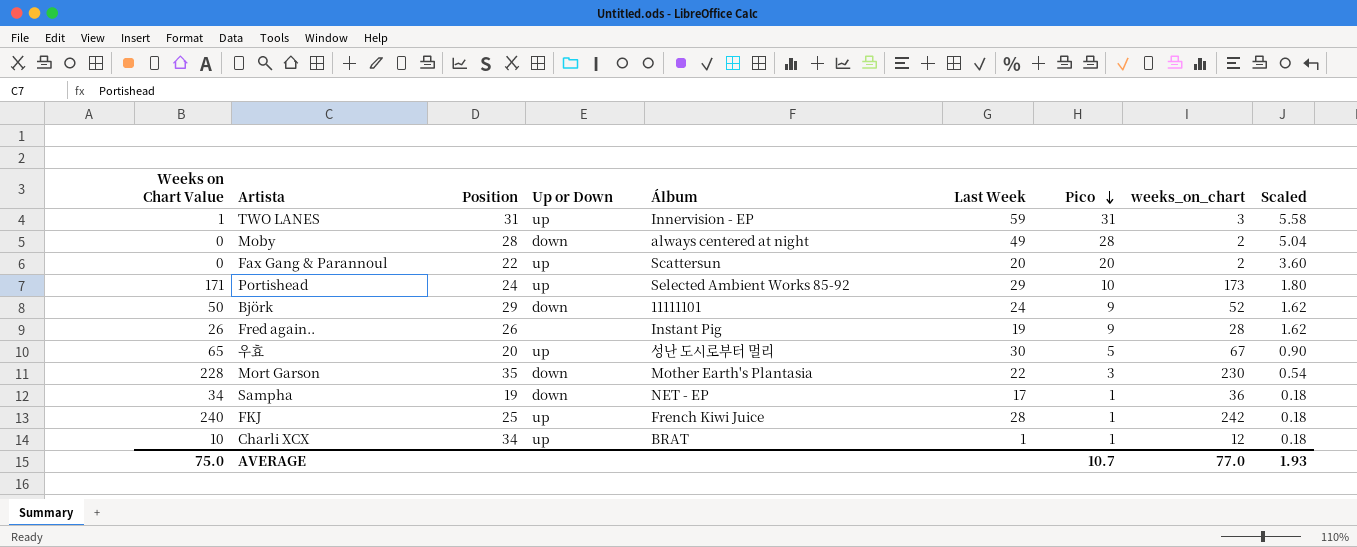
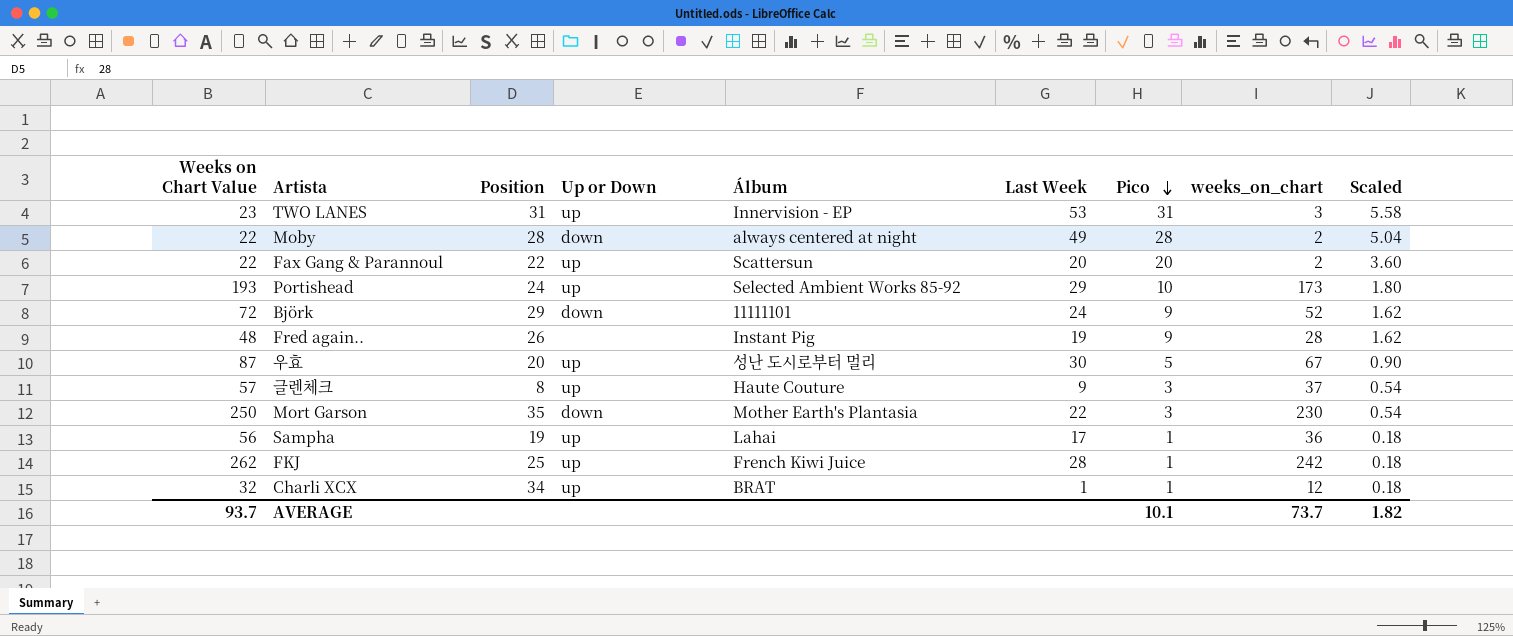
column Weeks on Chart Value | formula: [weeks_on_chart] - 2 -> [weeks_on_chart] + 20
TWO LANES | Last Week: 59 -> 53
row 글렌체크: none -> 57 | 8 | up | Haute Couture | 9 | 3 | 37 | 0.54
Sampha | Up or Down: down -> up
Sampha | Álbum: NET - EP -> Lahai
AVERAGE | Weeks on Chart Value: 75.0 -> 93.7
AVERAGE | Pico: 10.7 -> 10.1
AVERAGE | weeks_on_chart: 77.0 -> 73.7
AVERAGE | Scaled: 1.93 -> 1.82

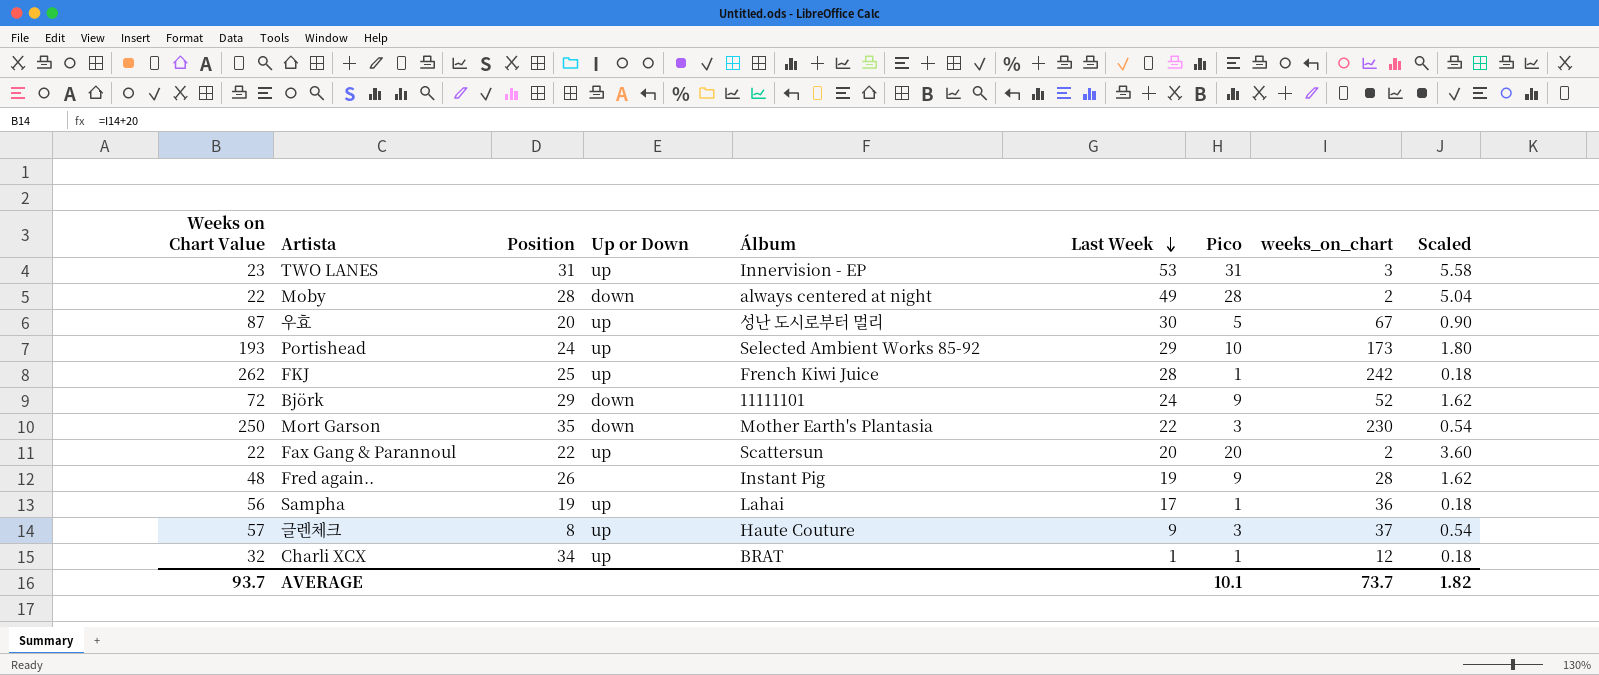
row order: Pico descending -> Last Week descending

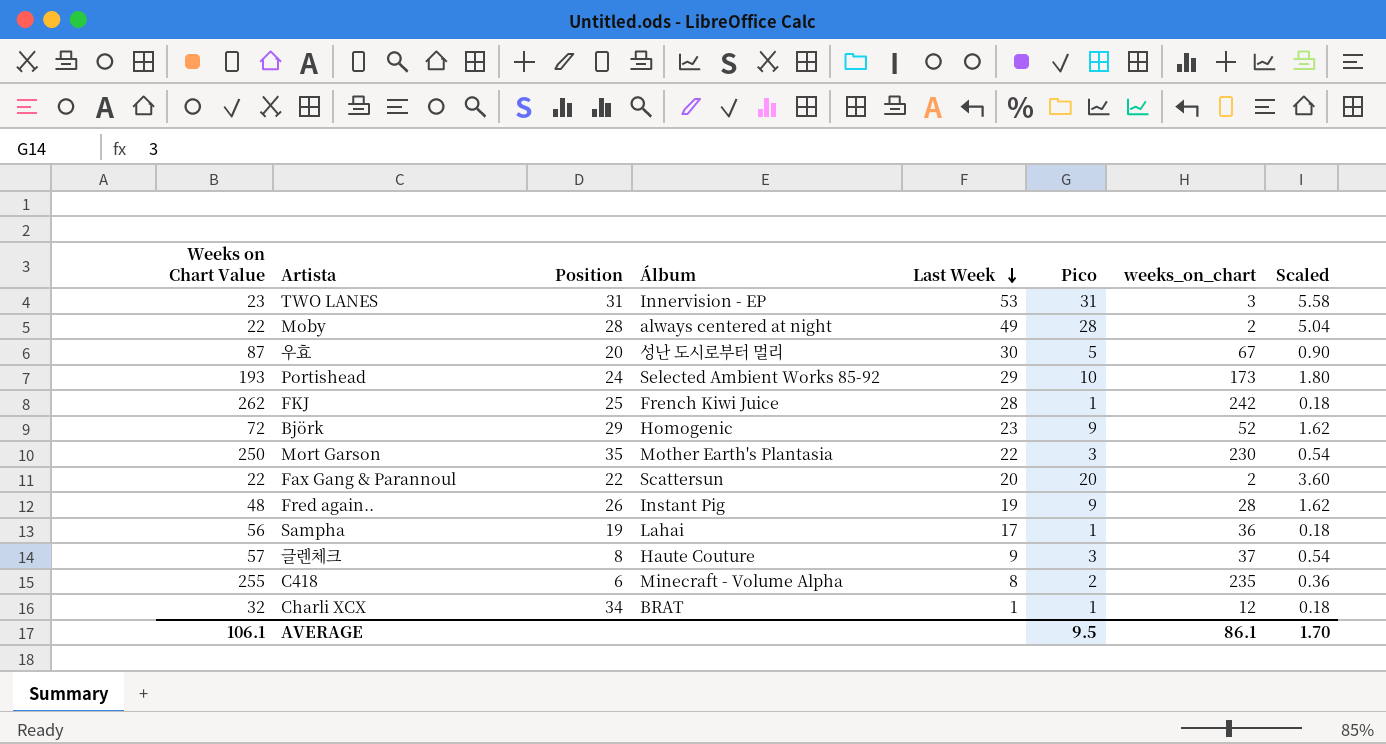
column Up or Down | position: 4 -> none
Björk | Álbum: 11111101 -> Homogenic
Björk | Last Week: 24 -> 23
row C418: none -> 255 | 6 | Minecraft - Volume Alpha | 8 | 2 | 235 | 0.36
AVERAGE | Weeks on Chart Value: 93.7 -> 106.1
AVERAGE | Pico: 10.1 -> 9.5
AVERAGE | weeks_on_chart: 73.7 -> 86.1
AVERAGE | Scaled: 1.82 -> 1.70

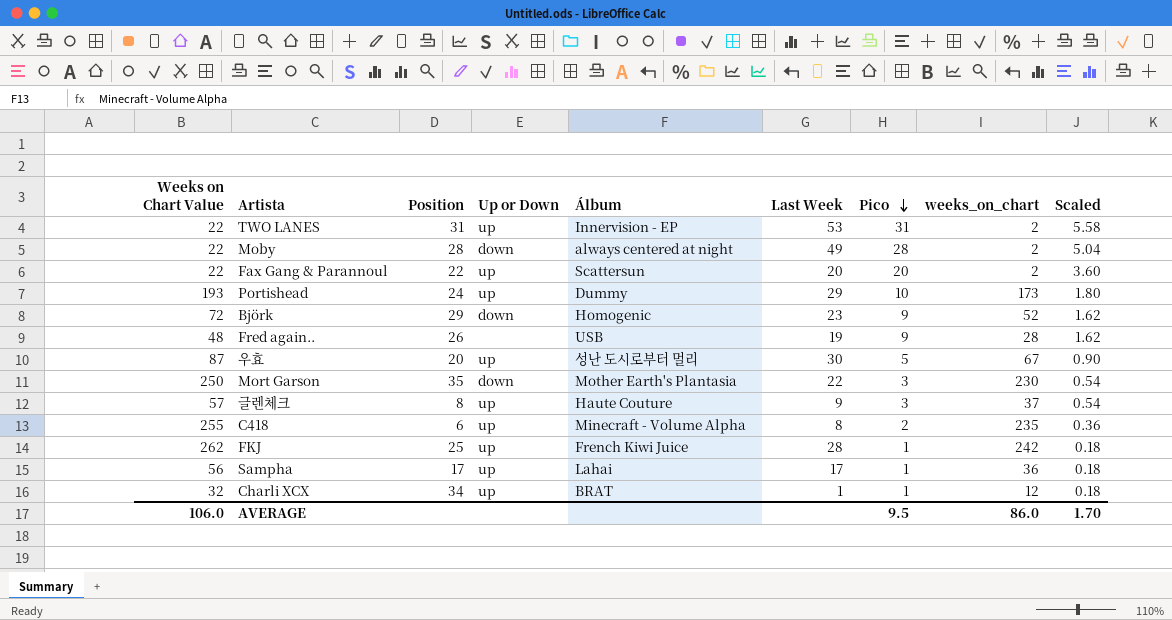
row order: Last Week descending -> Pico descending
column Up or Down | position: none -> 4
TWO LANES | Weeks on Chart Value: 23 -> 22
TWO LANES | weeks_on_chart: 3 -> 2
Portishead | Álbum: Selected Ambient Works 85-92 -> Dummy
Fred again.. | Álbum: Instant Pig -> USB
Sampha | Position: 19 -> 17
AVERAGE | Weeks on Chart Value: 106.1 -> 106.0
AVERAGE | weeks_on_chart: 86.1 -> 86.0

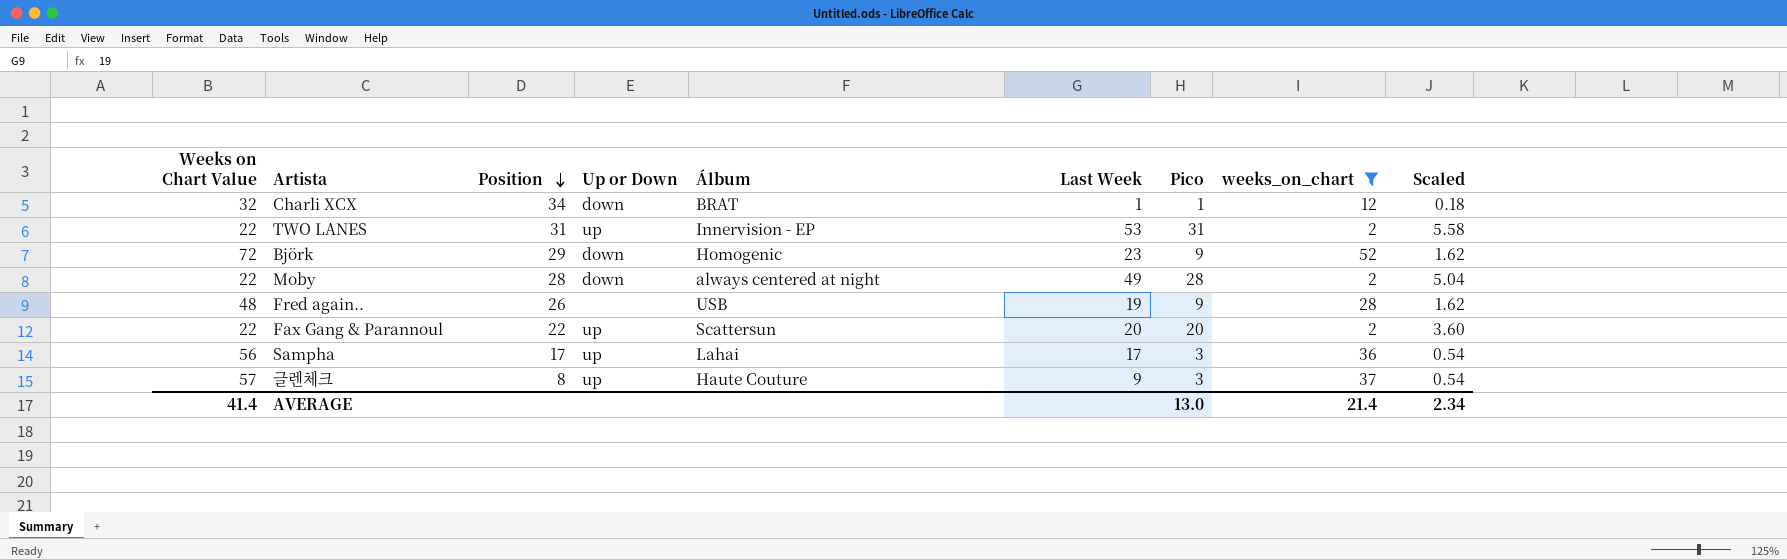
filter: none -> weeks_on_chart <= 52
row order: Pico descending -> Position descending
Charli XCX | Up or Down: up -> down
Sampha | Pico: 1 -> 3
Sampha | Scaled: 0.18 -> 0.54
AVERAGE | Weeks on Chart Value: 106.0 -> 41.4
AVERAGE | Pico: 9.5 -> 13.0
AVERAGE | weeks_on_chart: 86.0 -> 21.4
AVERAGE | Scaled: 1.70 -> 2.34

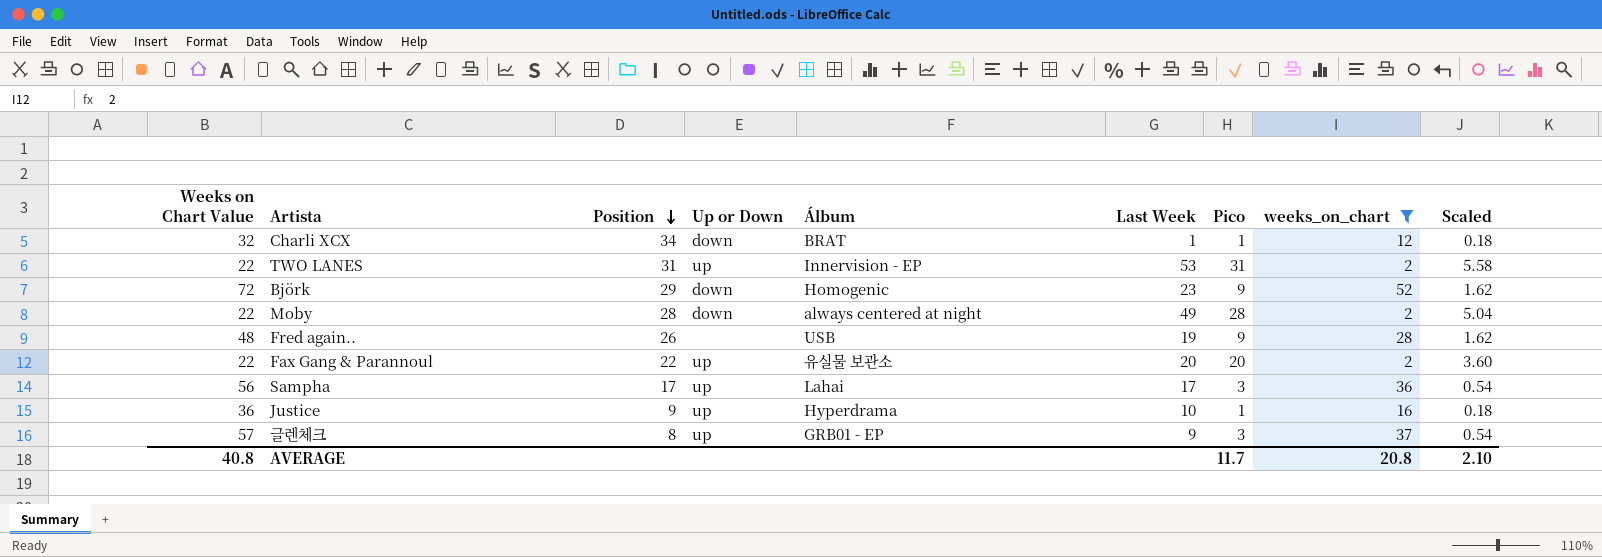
Fax Gang & Parannoul | Álbum: Scattersun -> 유실물 보관소
row Justice: none -> 36 | 9 | up | Hyperdrama | 10 | 1 | 16 | 0.18
글렌체크 | Álbum: Haute Couture -> GRB01 - EP
AVERAGE | Weeks on Chart Value: 41.4 -> 40.8
AVERAGE | Pico: 13.0 -> 11.7
AVERAGE | weeks_on_chart: 21.4 -> 20.8
AVERAGE | Scaled: 2.34 -> 2.10

